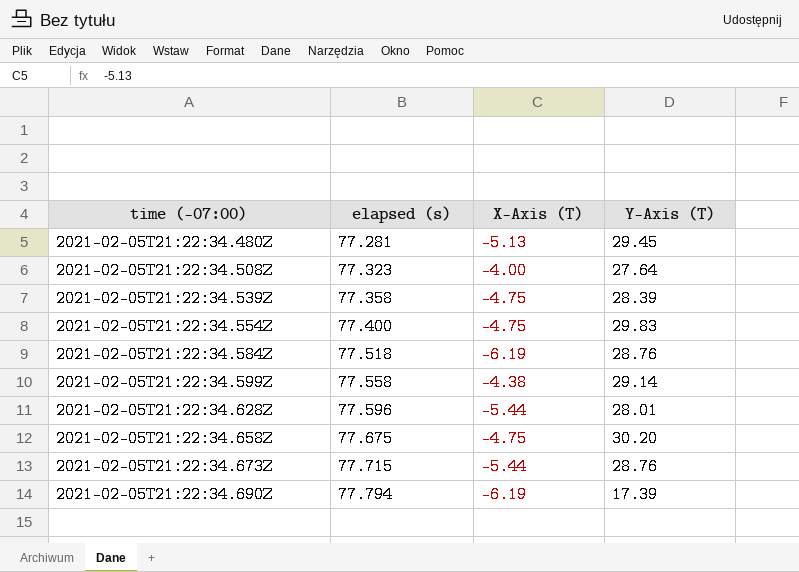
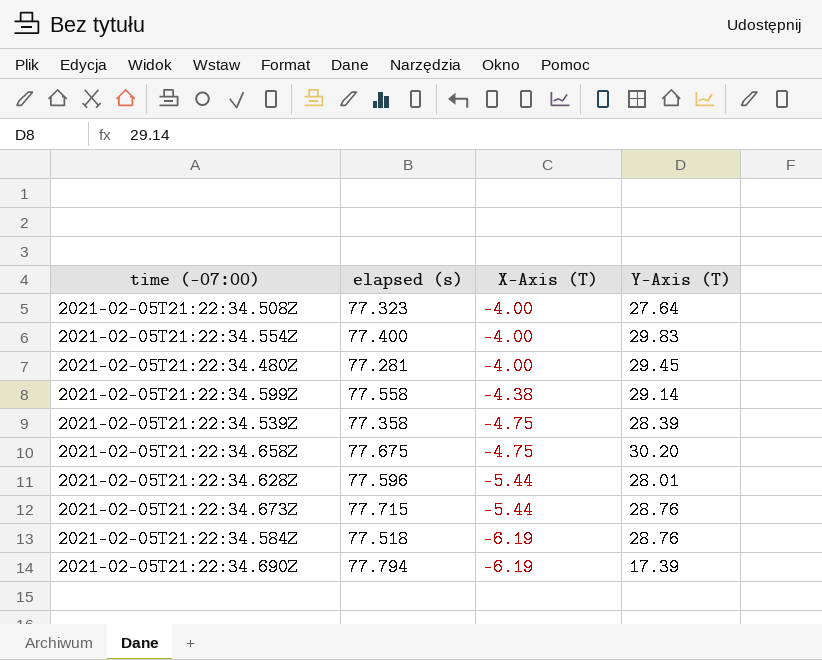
row order: time (-07:00) ascending -> X-Axis (T) descending
2021-02-05T21:22:34.554Z | X-Axis (T): -4.75 -> -4.00
2021-02-05T21:22:34.480Z | X-Axis (T): -5.13 -> -4.00

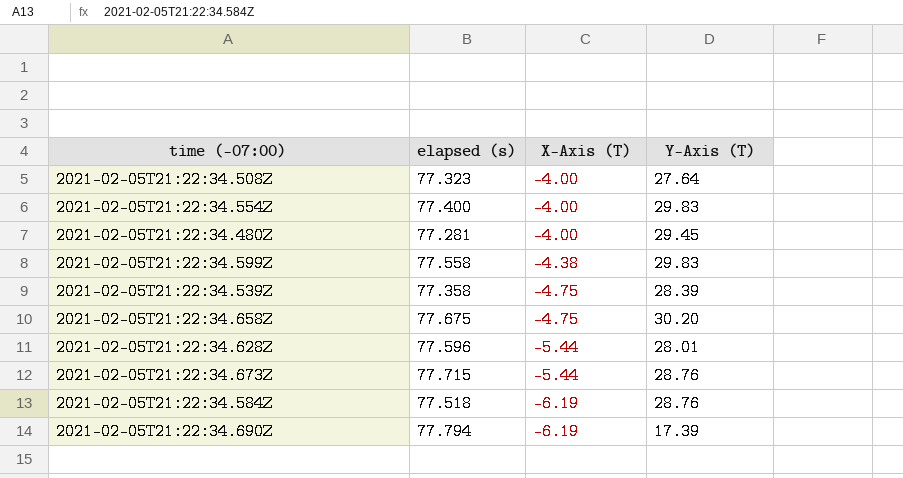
2021-02-05T21:22:34.599Z | Y-Axis (T): 29.14 -> 29.83

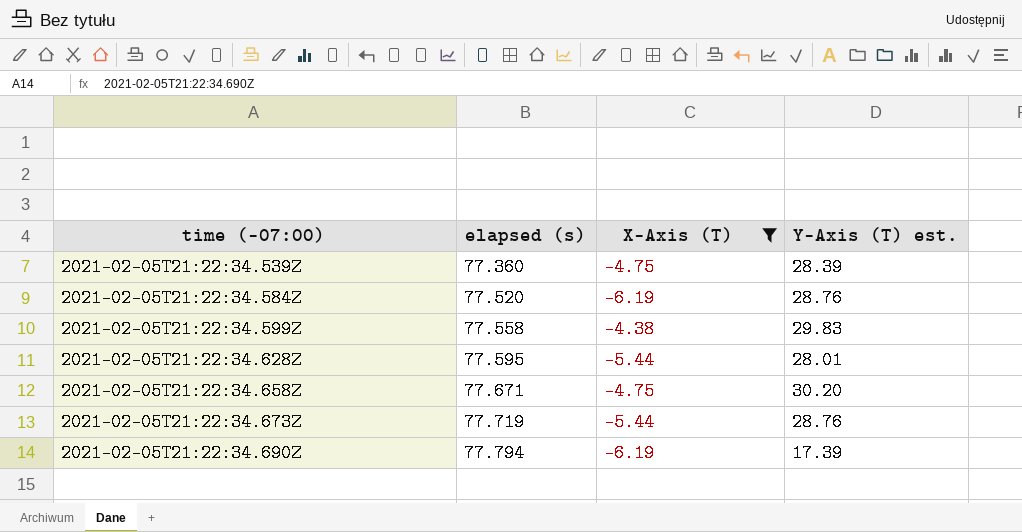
filter: none -> X-Axis (T) != -4.00
row order: X-Axis (T) descending -> time (-07:00) ascending
column name: Y-Axis (T) -> Y-Axis (T) est.
2021-02-05T21:22:34.539Z | elapsed (s): 77.358 -> 77.360
2021-02-05T21:22:34.584Z | elapsed (s): 77.518 -> 77.520
2021-02-05T21:22:34.628Z | elapsed (s): 77.596 -> 77.595
2021-02-05T21:22:34.658Z | elapsed (s): 77.675 -> 77.671
2021-02-05T21:22:34.673Z | elapsed (s): 77.715 -> 77.719

